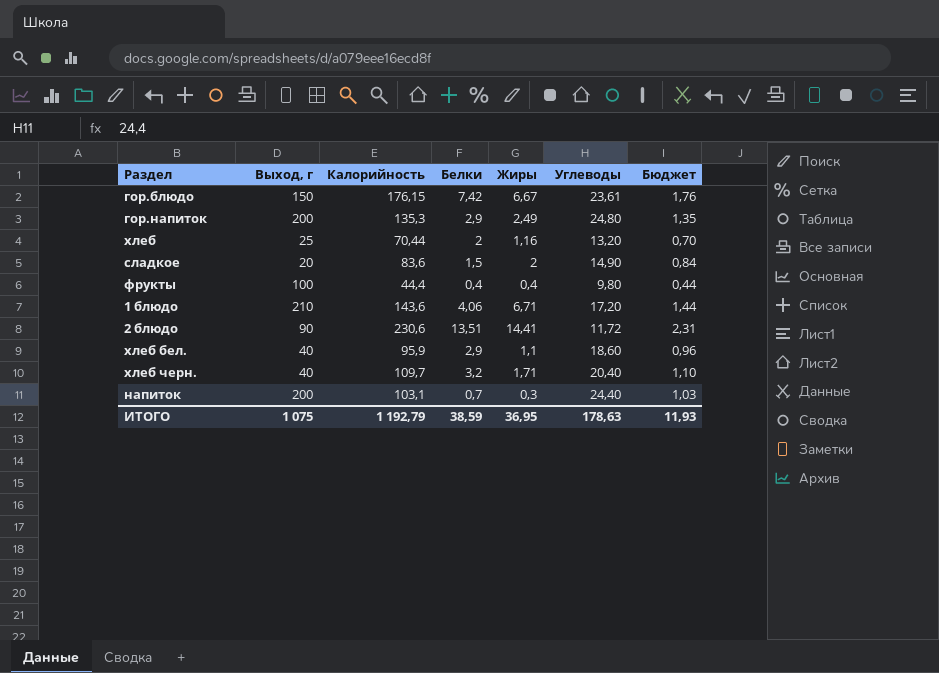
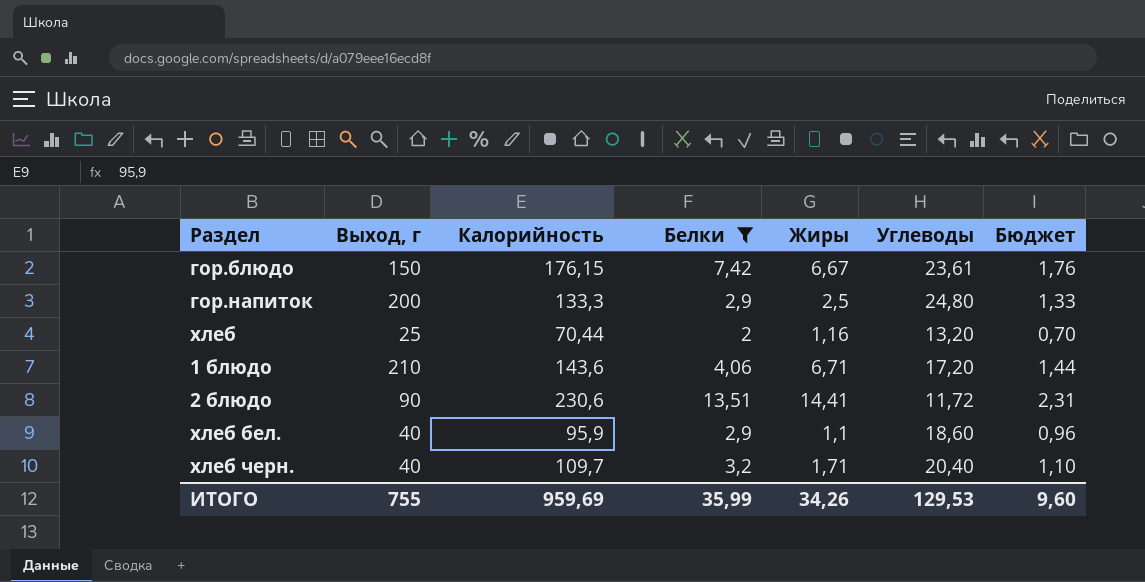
filter: none -> Белки >= 2
гор.напиток | Калорийность: 135,3 -> 133,3
гор.напиток | Жиры: 2,49 -> 2,5
гор.напиток | Бюджет: 1,35 -> 1,33
ИТОГО | Выход, г: 1 075 -> 755
ИТОГО | Калорийность: 1 192,79 -> 959,69
ИТОГО | Белки: 38,59 -> 35,99
ИТОГО | Жиры: 36,95 -> 34,26
ИТОГО | Углеводы: 178,63 -> 129,53
ИТОГО | Бюджет: 11,93 -> 9,60

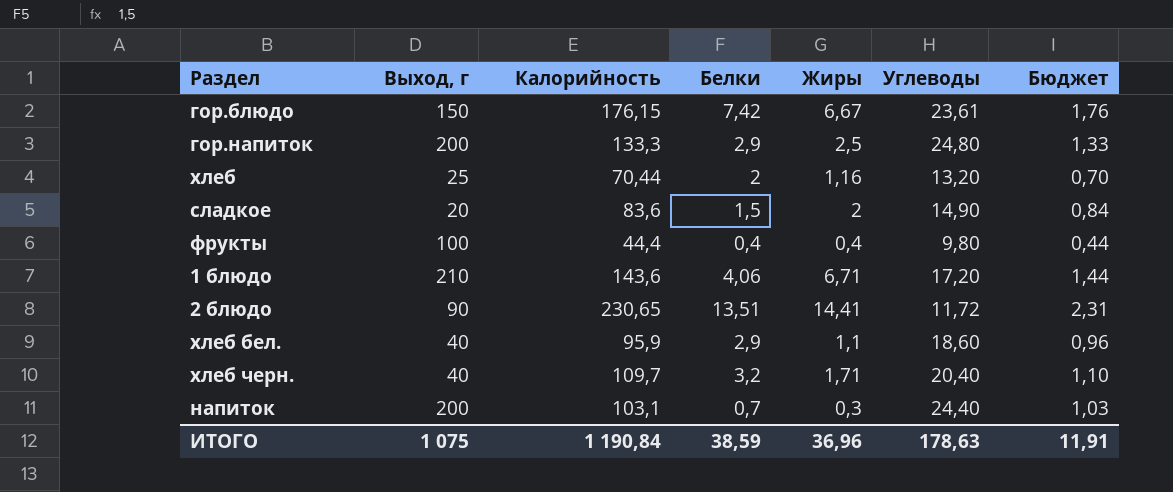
filter: Белки >= 2 -> none
2 блюдо | Калорийность: 230,6 -> 230,65
ИТОГО | Выход, г: 755 -> 1 075
ИТОГО | Калорийность: 959,69 -> 1 190,84
ИТОГО | Белки: 35,99 -> 38,59
ИТОГО | Жиры: 34,26 -> 36,96
ИТОГО | Углеводы: 129,53 -> 178,63
ИТОГО | Бюджет: 9,60 -> 11,91

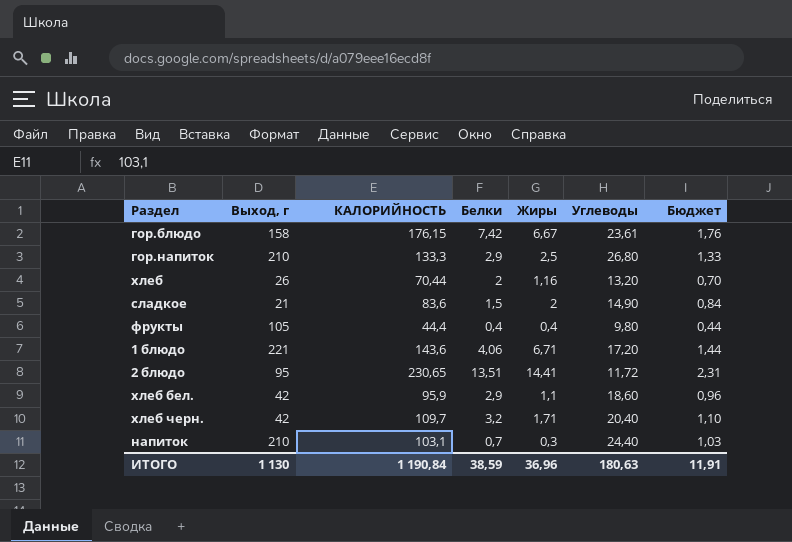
column name: Калорийность -> КАЛОРИЙНОСТЬ
гор.блюдо | Выход, г: 150 -> 158
гор.напиток | Выход, г: 200 -> 210
гор.напиток | Углеводы: 24,80 -> 26,80
хлеб | Выход, г: 25 -> 26
сладкое | Выход, г: 20 -> 21
фрукты | Выход, г: 100 -> 105
1 блюдо | Выход, г: 210 -> 221
2 блюдо | Выход, г: 90 -> 95
хлеб бел. | Выход, г: 40 -> 42
хлеб черн. | Выход, г: 40 -> 42
напиток | Выход, г: 200 -> 210
ИТОГО | Выход, г: 1 075 -> 1 130
ИТОГО | Углеводы: 178,63 -> 180,63

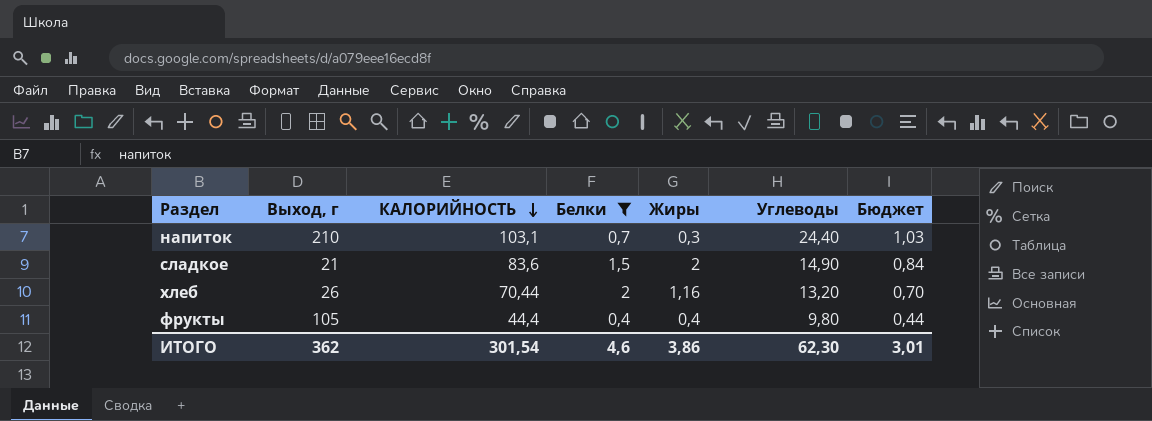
filter: none -> Белки <= 2
row order: none -> КАЛОРИЙНОСТЬ descending
ИТОГО | Выход, г: 1 130 -> 362
ИТОГО | КАЛОРИЙНОСТЬ: 1 190,84 -> 301,54
ИТОГО | Белки: 38,59 -> 4,6
ИТОГО | Жиры: 36,96 -> 3,86
ИТОГО | Углеводы: 180,63 -> 62,30
ИТОГО | Бюджет: 11,91 -> 3,01

